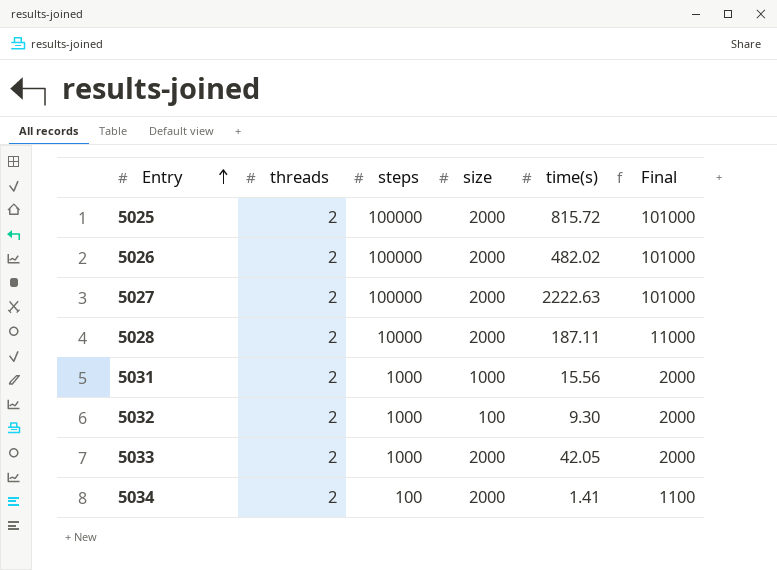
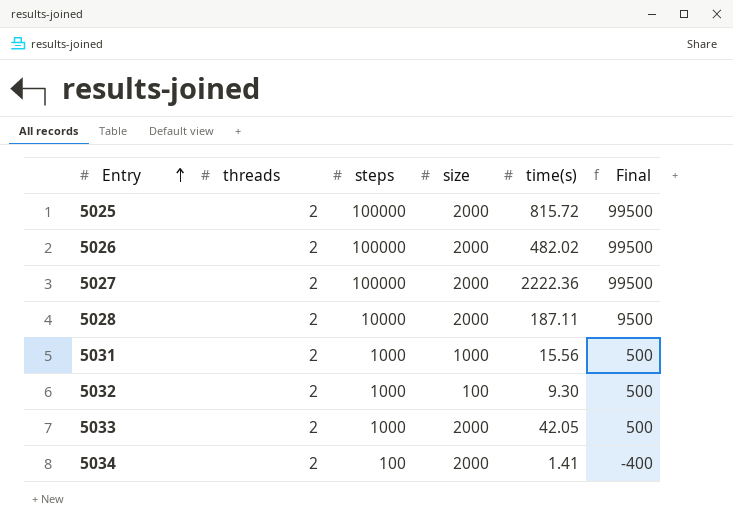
column Final | formula: [steps] + 1000 -> [steps] - 500
5027 | time(s): 2222.63 -> 2222.36

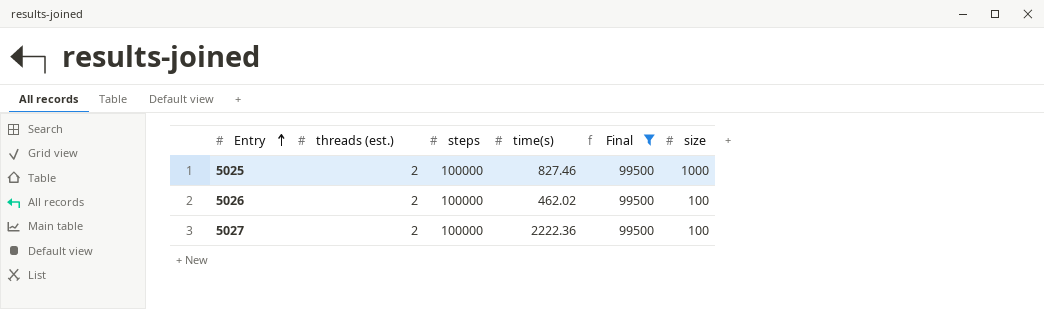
filter: none -> Final = 99500
column name: threads -> threads (est.)
column size | position: 4 -> 6
5025 | time(s): 815.72 -> 827.46
5025 | size: 2000 -> 1000
5026 | time(s): 482.02 -> 462.02
5026 | size: 2000 -> 100
5027 | size: 2000 -> 100

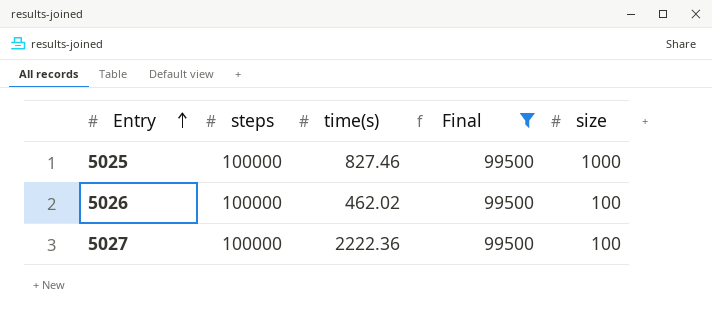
column threads (est.) | position: 2 -> none

